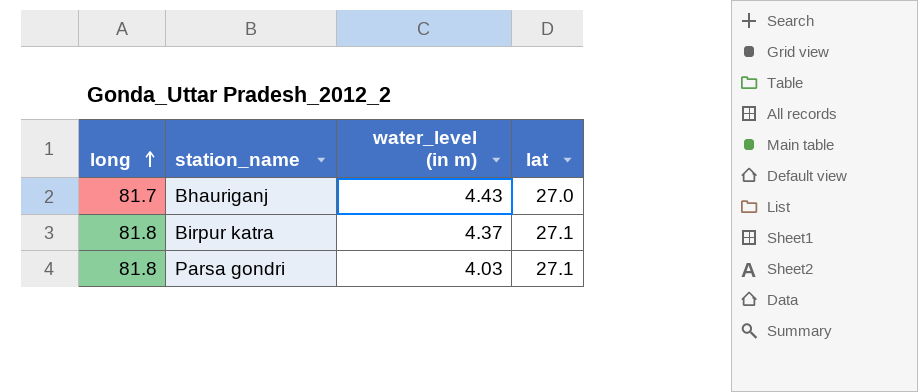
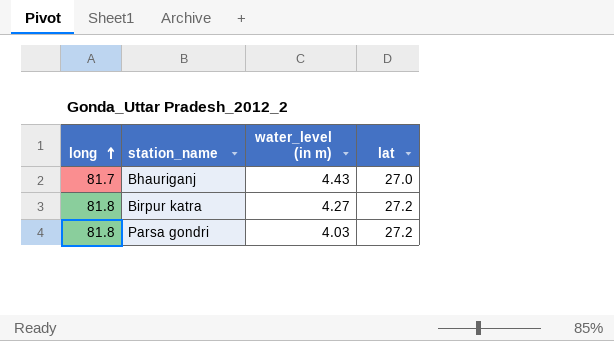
Birpur katra | water_level (in m): 4.37 -> 4.27
Birpur katra | lat: 27.1 -> 27.2
Parsa gondri | lat: 27.1 -> 27.2

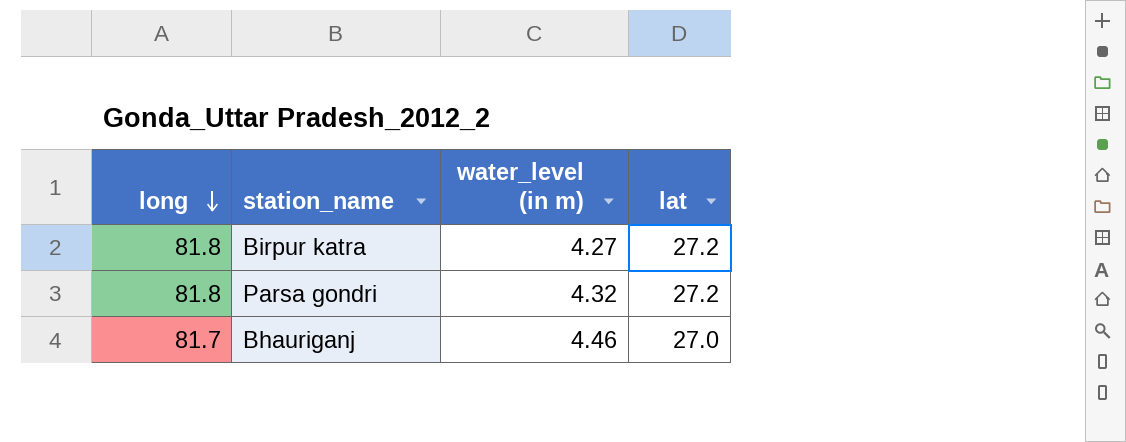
row order: long ascending -> long descending
Parsa gondri | water_level (in m): 4.03 -> 4.32
Bhauriganj | water_level (in m): 4.43 -> 4.46

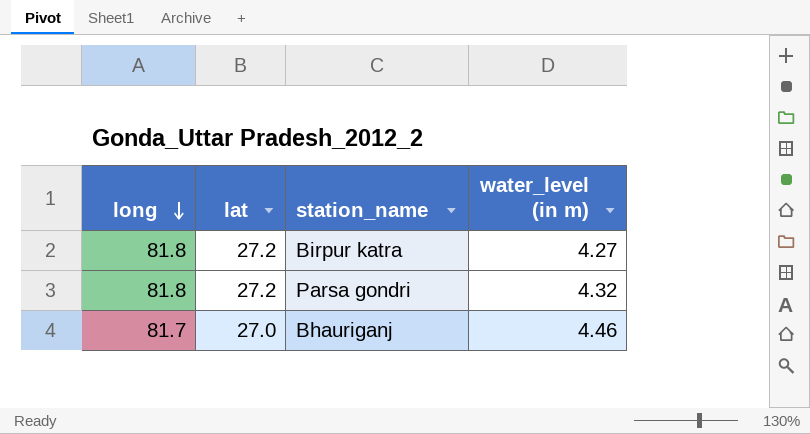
column lat | position: 4 -> 2

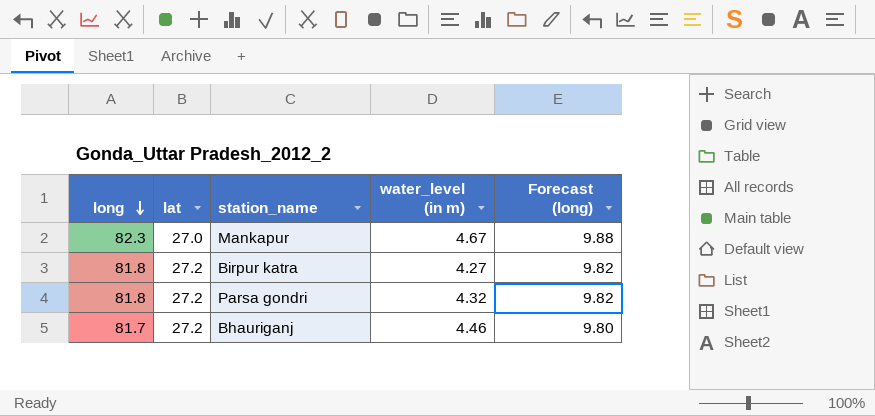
column Forecast (long) | formula: none -> [long] * 0.12
row Mankapur: none -> 82.3 | 27.0 | 4.67 | 9.88
Bhauriganj | lat: 27.0 -> 27.2

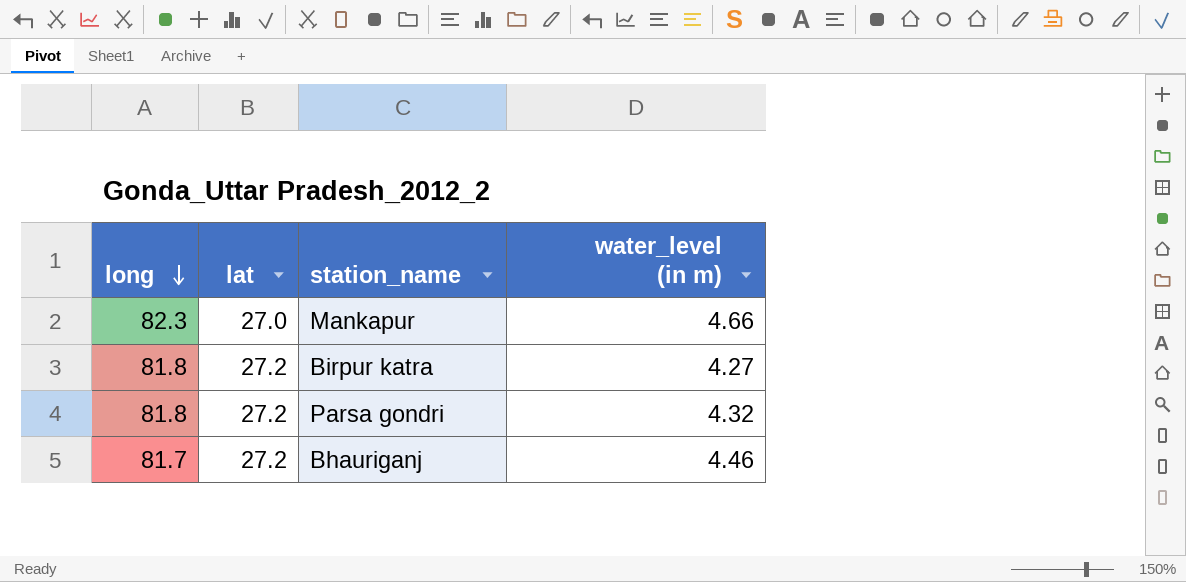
column Forecast (long) | formula: [long] * 0.12 -> none
Mankapur | water_level (in m): 4.67 -> 4.66

